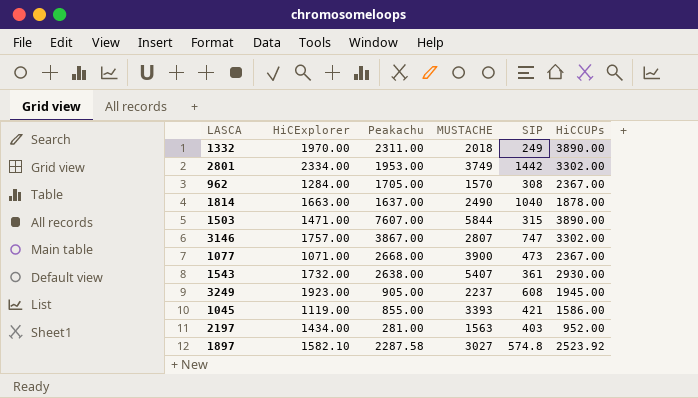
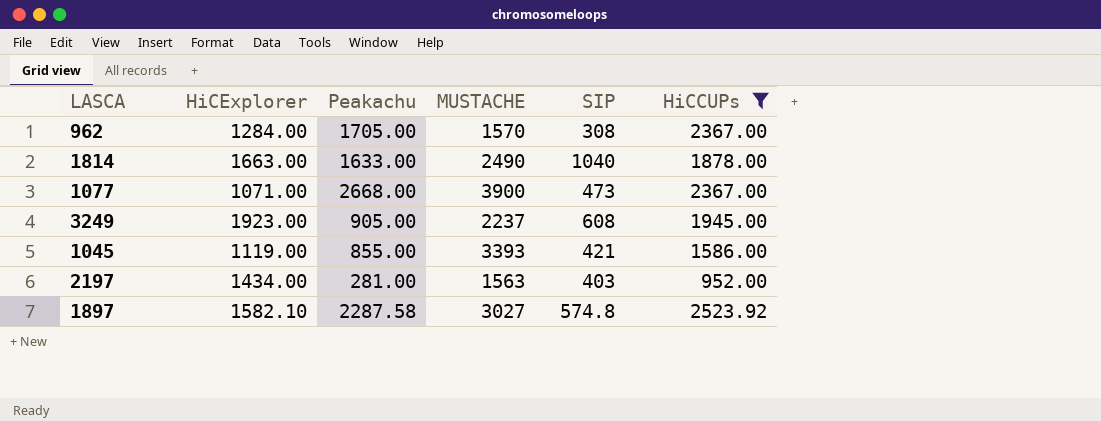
filter: none -> HiCCUPs <= 2523.92
1814 | Peakachu: 1637.00 -> 1633.00

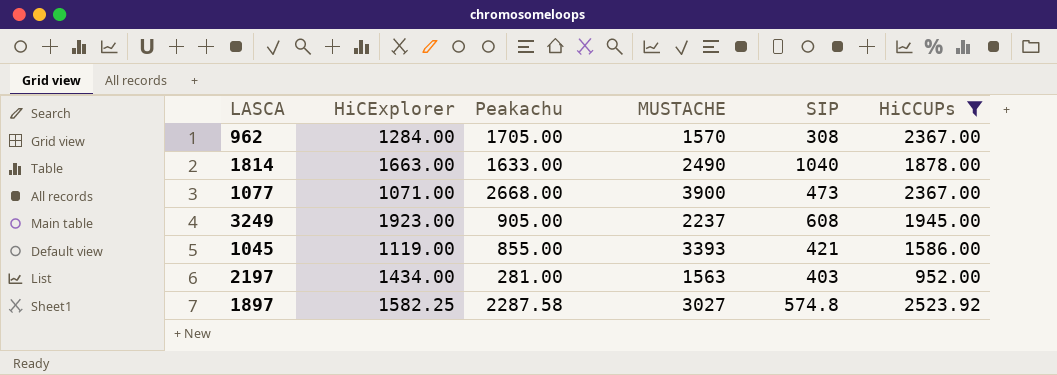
1897 | HiCExplorer: 1582.10 -> 1582.25

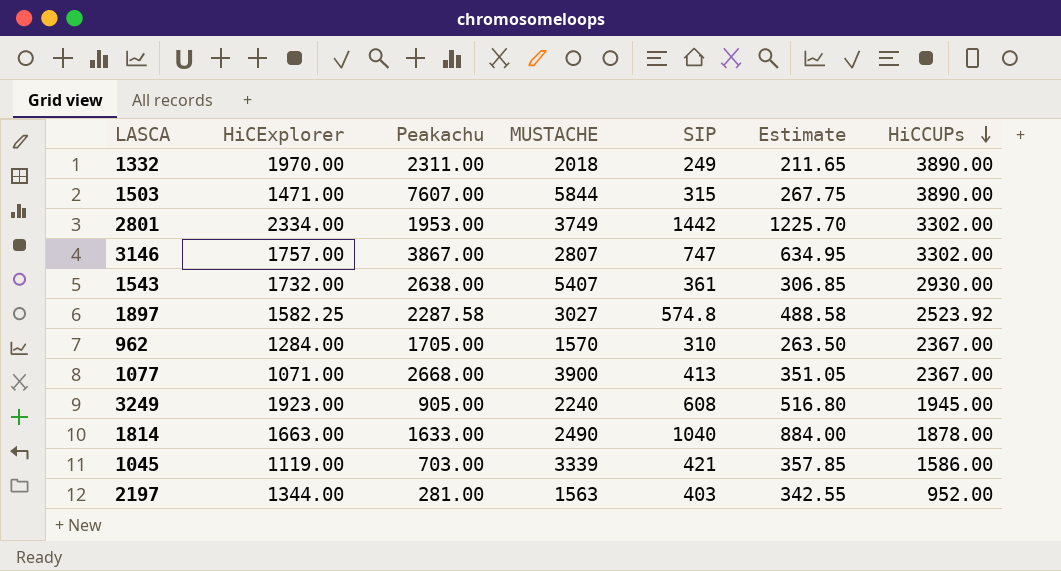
filter: HiCCUPs <= 2523.92 -> none
row order: none -> HiCCUPs descending
column Estimate | formula: none -> [SIP] * 0.85
962 | SIP: 308 -> 310
1077 | SIP: 473 -> 413
3249 | MUSTACHE: 2237 -> 2240
1045 | Peakachu: 855.00 -> 703.00
1045 | MUSTACHE: 3393 -> 3339
2197 | HiCExplorer: 1434.00 -> 1344.00

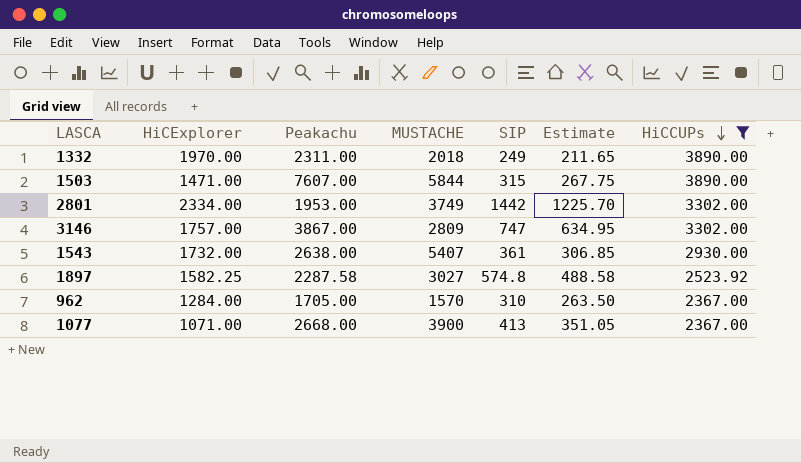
filter: none -> HiCCUPs >= 2367.00
3146 | MUSTACHE: 2807 -> 2809

